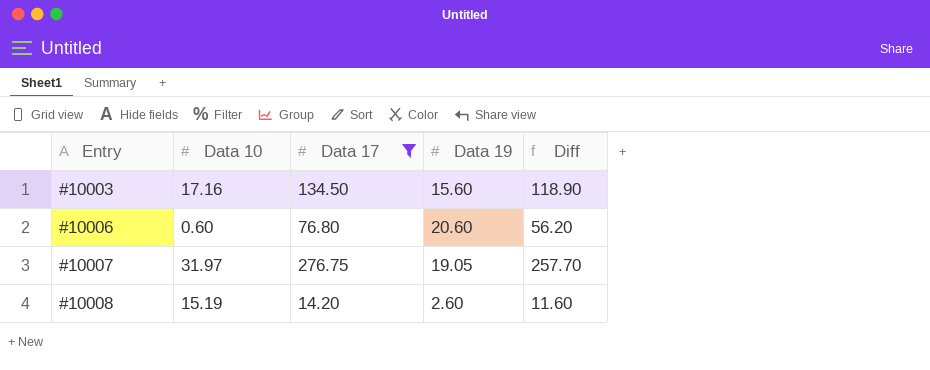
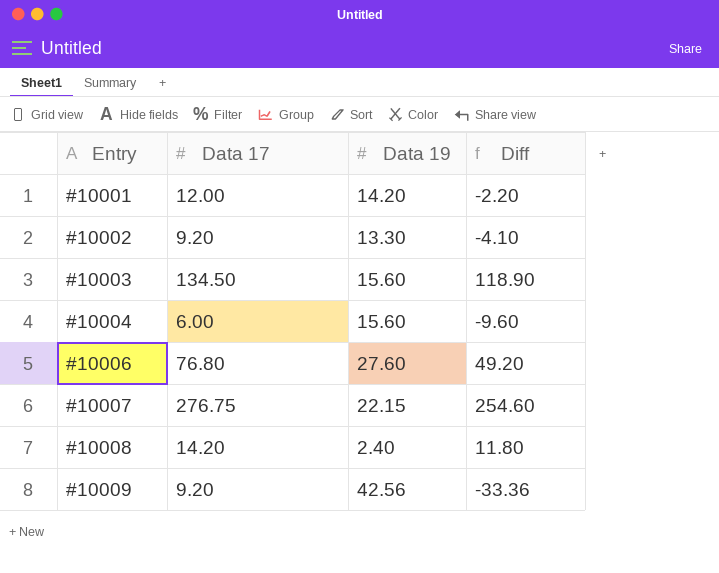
filter: Data 17 >= 14.20 -> none
column Data 10 | position: 2 -> none
#10006 | Data 19: 20.60 -> 27.60
#10006 | Diff: 56.20 -> 49.20
#10007 | Data 19: 19.05 -> 22.15
#10007 | Diff: 257.70 -> 254.60
#10008 | Data 19: 2.60 -> 2.40
#10008 | Diff: 11.60 -> 11.80

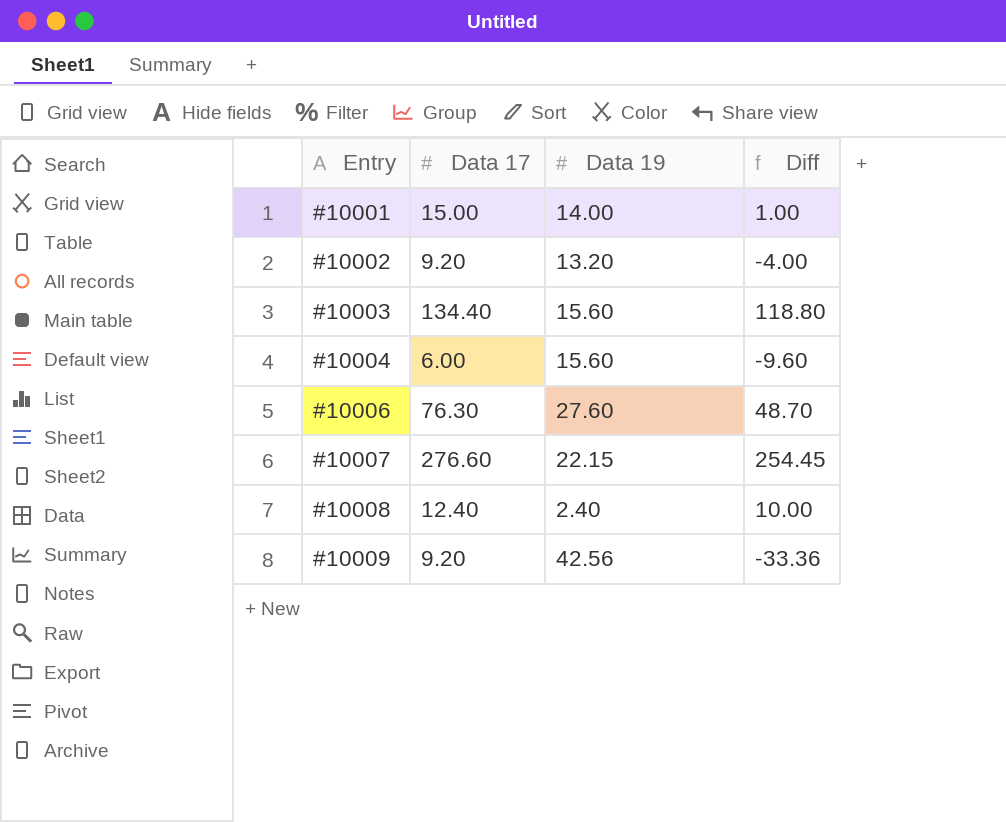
#10001 | Data 17: 12.00 -> 15.00
#10001 | Data 19: 14.20 -> 14.00
#10001 | Diff: -2.20 -> 1.00
#10002 | Data 19: 13.30 -> 13.20
#10002 | Diff: -4.10 -> -4.00
#10003 | Data 17: 134.50 -> 134.40
#10003 | Diff: 118.90 -> 118.80
#10006 | Data 17: 76.80 -> 76.30
#10006 | Diff: 49.20 -> 48.70
#10007 | Data 17: 276.75 -> 276.60
#10007 | Diff: 254.60 -> 254.45
#10008 | Data 17: 14.20 -> 12.40
#10008 | Diff: 11.80 -> 10.00

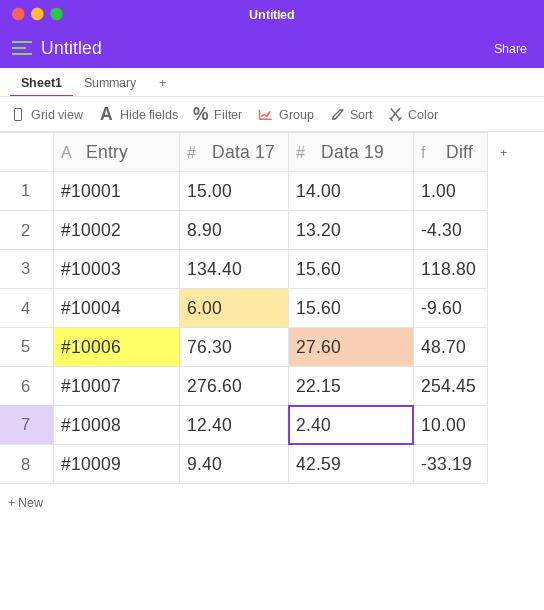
#10002 | Data 17: 9.20 -> 8.90
#10002 | Diff: -4.00 -> -4.30
#10009 | Data 17: 9.20 -> 9.40
#10009 | Data 19: 42.56 -> 42.59
#10009 | Diff: -33.36 -> -33.19

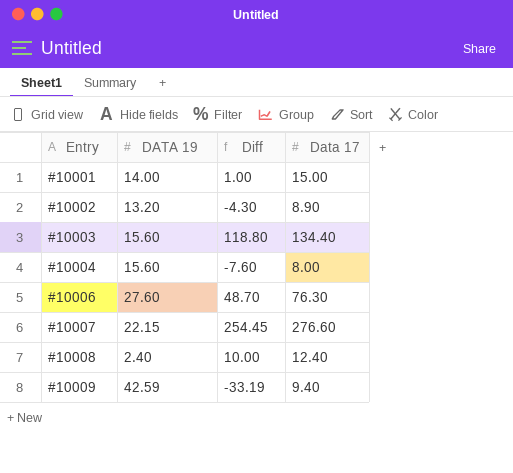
column name: Data 19 -> DATA 19
column Data 17 | position: 2 -> 4
#10004 | Diff: -9.60 -> -7.60
#10004 | Data 17: 6.00 -> 8.00

